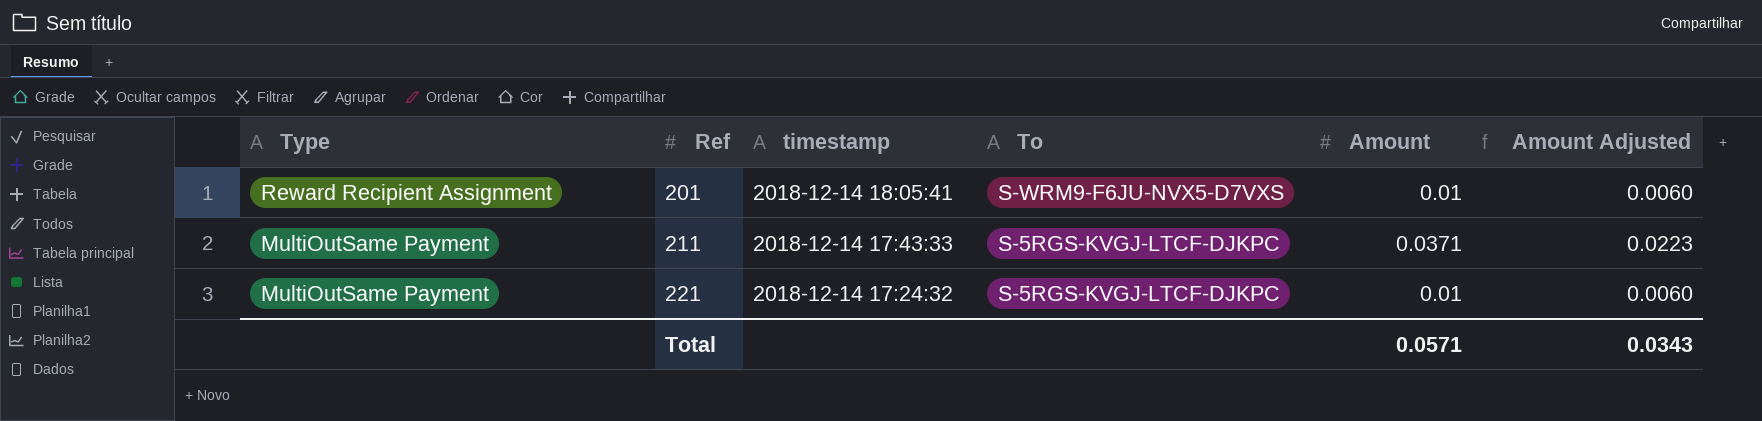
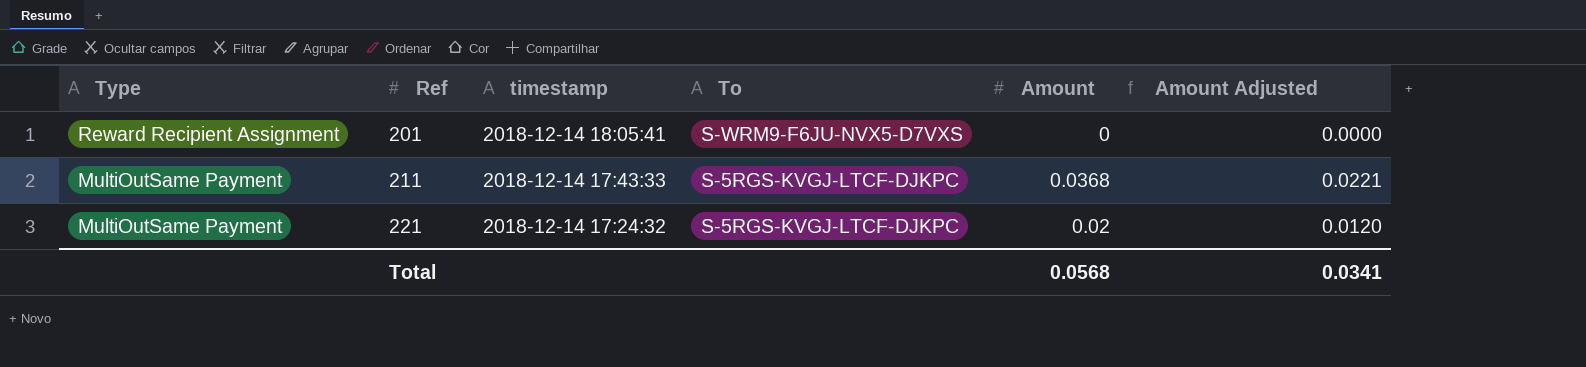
201 | Amount: 0.01 -> 0
201 | Amount Adjusted: 0.0060 -> 0.0000
211 | Amount: 0.0371 -> 0.0368
211 | Amount Adjusted: 0.0223 -> 0.0221
221 | Amount: 0.01 -> 0.02
221 | Amount Adjusted: 0.0060 -> 0.0120
Total | Amount: 0.0571 -> 0.0568
Total | Amount Adjusted: 0.0343 -> 0.0341

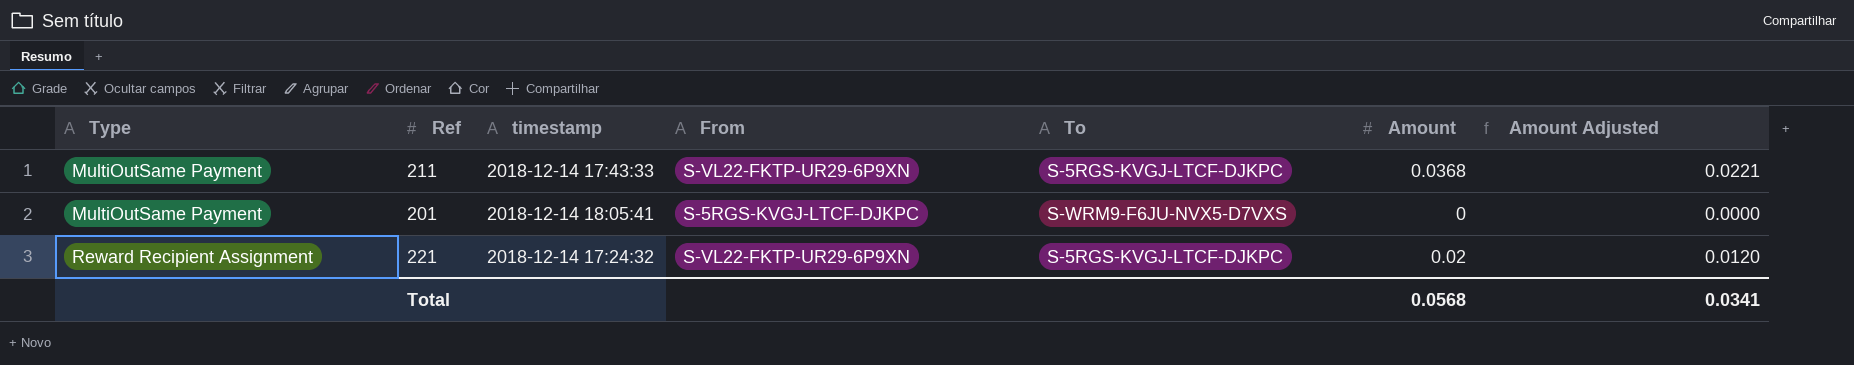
row order: Type descending -> Type ascending
column From | position: none -> 4
201 | Type: Reward Recipient Assignment -> MultiOutSame Payment
221 | Type: MultiOutSame Payment -> Reward Recipient Assignment

